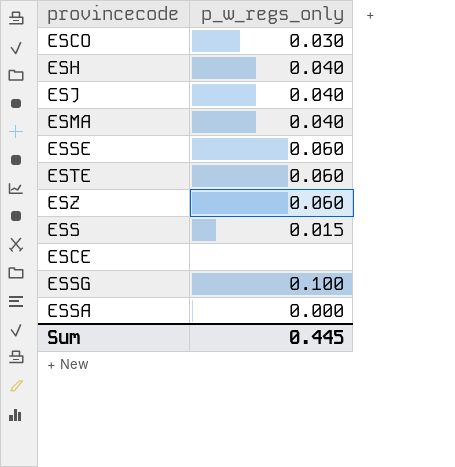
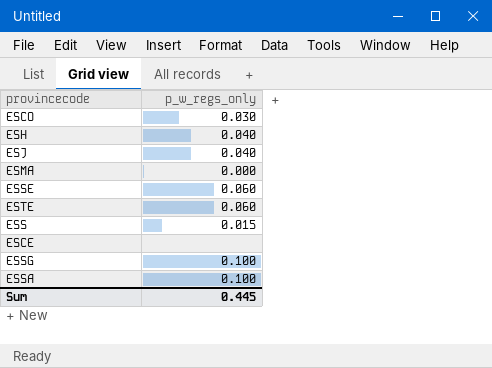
row ESZ: 0.060 -> none
ESMA | p_w_regs_only: 0.040 -> 0.000
ESSA | p_w_regs_only: 0.000 -> 0.100

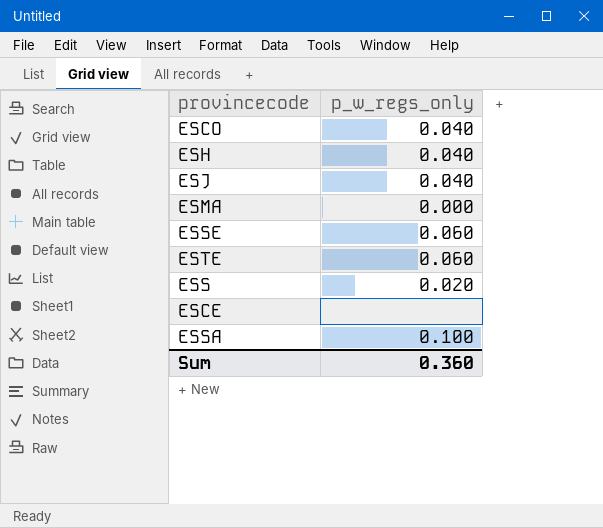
row ESSG: 0.100 -> none
ESCO | p_w_regs_only: 0.030 -> 0.040
ESS | p_w_regs_only: 0.015 -> 0.020
Sum | p_w_regs_only: 0.445 -> 0.360

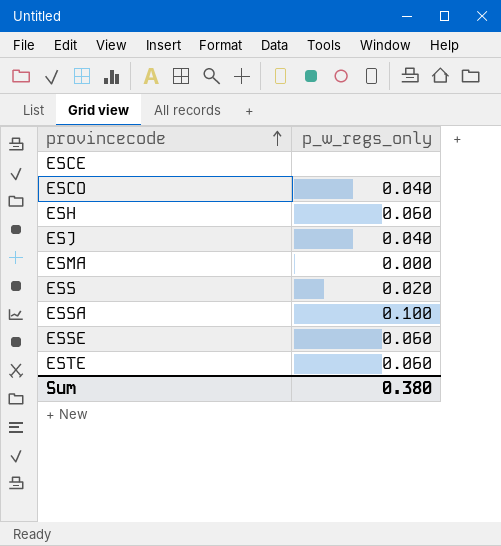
row order: none -> provincecode ascending
ESH | p_w_regs_only: 0.040 -> 0.060
Sum | p_w_regs_only: 0.360 -> 0.380

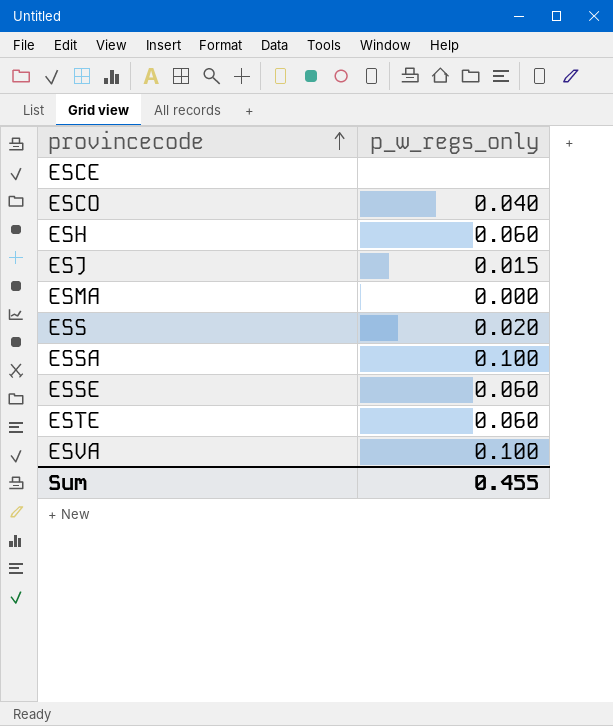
ESJ | p_w_regs_only: 0.040 -> 0.015
row ESVA: none -> 0.100
Sum | p_w_regs_only: 0.380 -> 0.455

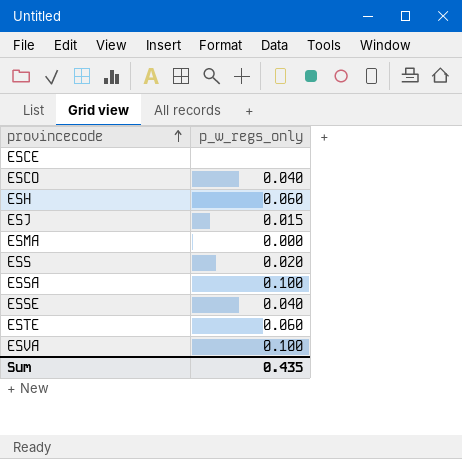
ESSE | p_w_regs_only: 0.060 -> 0.040
Sum | p_w_regs_only: 0.455 -> 0.435

